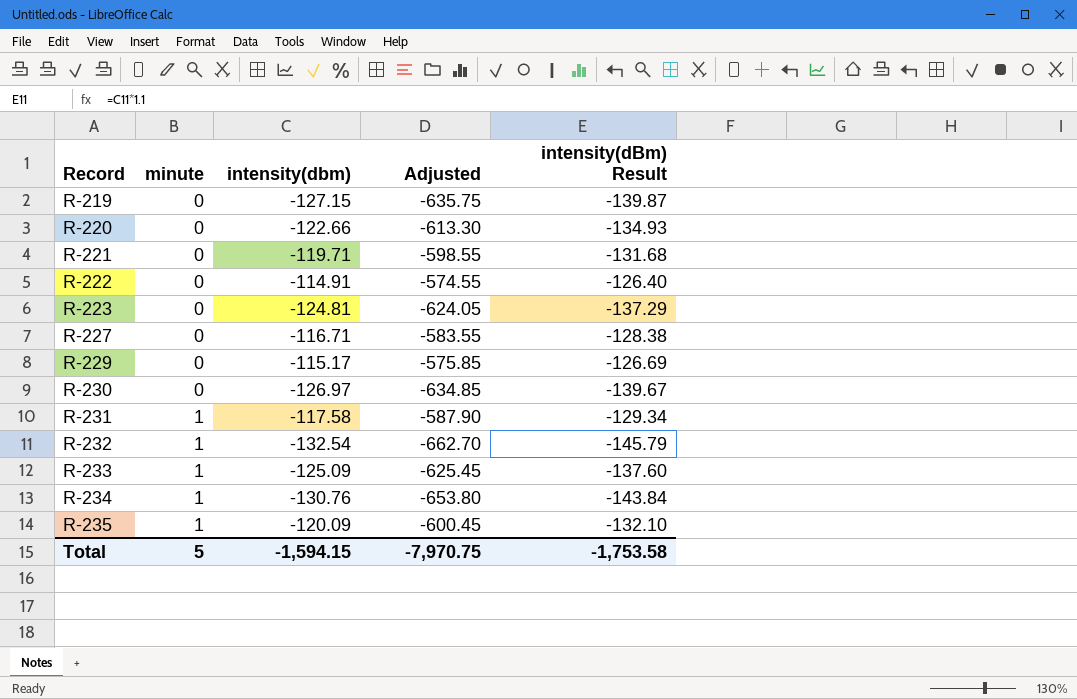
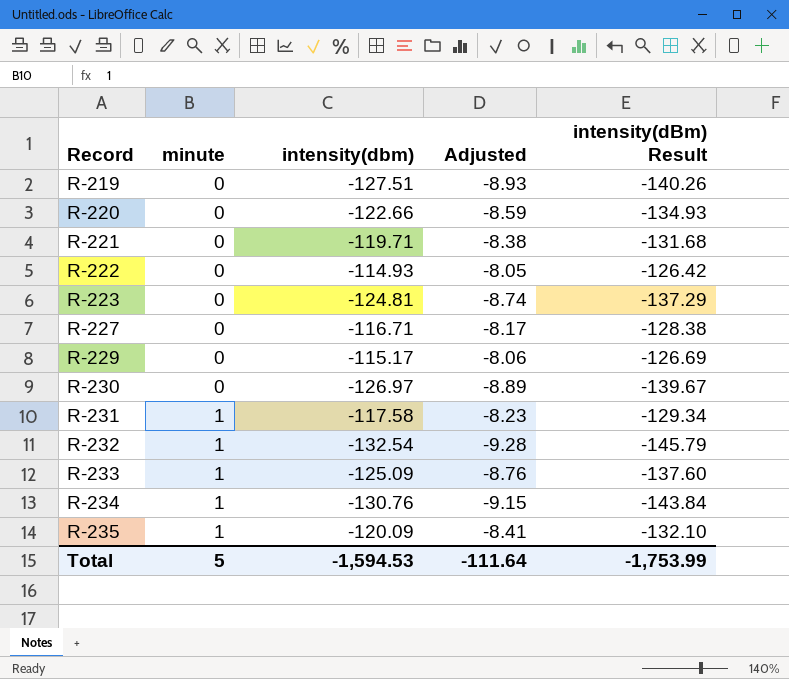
column Adjusted | formula: [intensity(dbm)] * 5 -> [intensity(dbm)] * 0.07
R-219 | intensity(dbm): -127.15 -> -127.51
R-219 | intensity(dBm) Result: -139.87 -> -140.26
R-222 | intensity(dbm): -114.91 -> -114.93
R-222 | intensity(dBm) Result: -126.40 -> -126.42
Total | intensity(dbm): -1,594.15 -> -1,594.53
Total | Adjusted: -7,970.75 -> -111.64
Total | intensity(dBm) Result: -1,753.58 -> -1,753.99

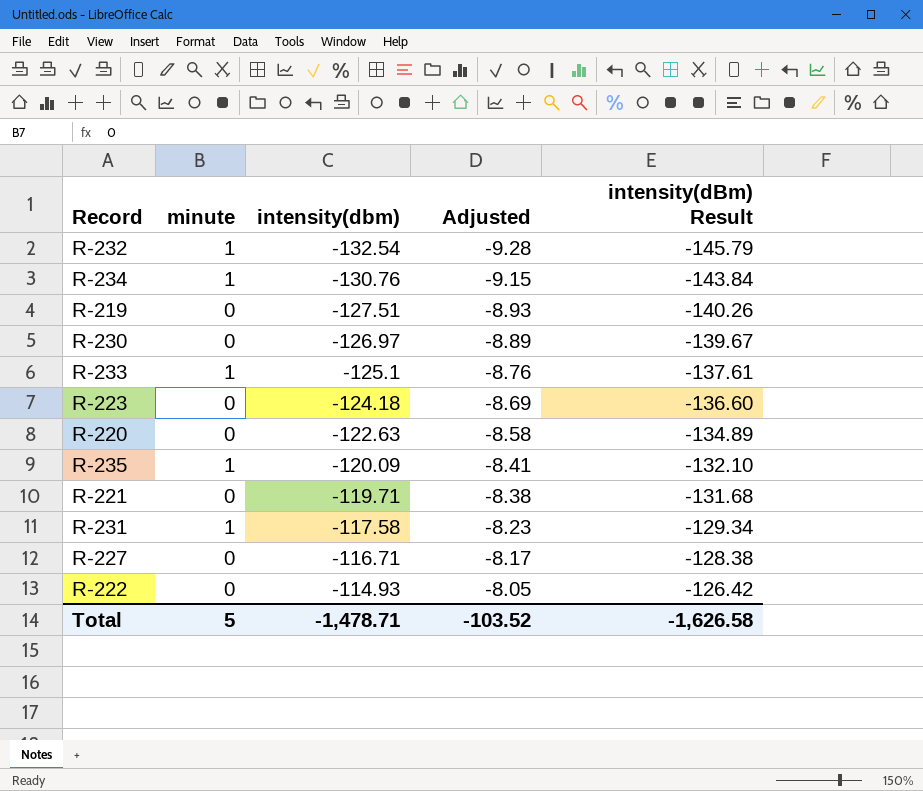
row order: Record ascending -> intensity(dbm) ascending
row R-229: 0 | -115.17 | -8.06 | -126.69 -> none
R-233 | intensity(dbm): -125.09 -> -125.1
R-233 | intensity(dBm) Result: -137.60 -> -137.61
R-223 | intensity(dbm): -124.81 -> -124.18
R-223 | Adjusted: -8.74 -> -8.69
R-223 | intensity(dBm) Result: -137.29 -> -136.60
R-220 | intensity(dbm): -122.66 -> -122.63
R-220 | Adjusted: -8.59 -> -8.58
R-220 | intensity(dBm) Result: -134.93 -> -134.89
Total | intensity(dbm): -1,594.53 -> -1,478.71
Total | Adjusted: -111.64 -> -103.52
Total | intensity(dBm) Result: -1,753.99 -> -1,626.58

